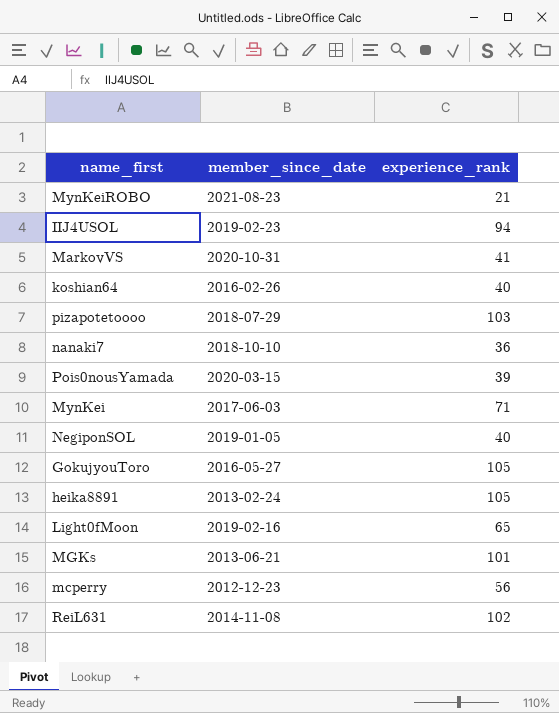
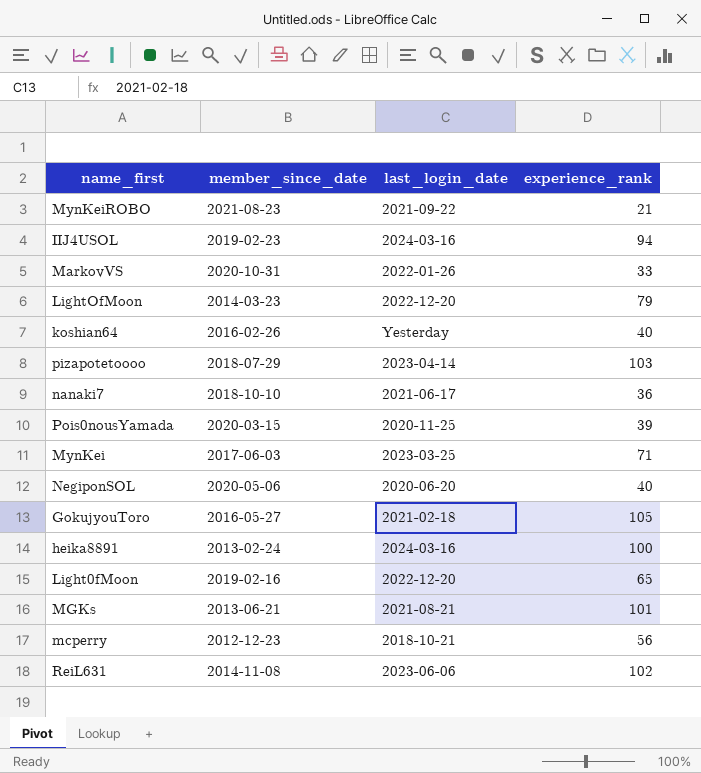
column last_login_date | position: none -> 3
MarkovVS | experience_rank: 41 -> 33
row LightOfMoon: none -> 2014-03-23 | 2022-12-20 | 79
NegiponSOL | member_since_date: 2019-01-05 -> 2020-05-06
heika8891 | experience_rank: 105 -> 100

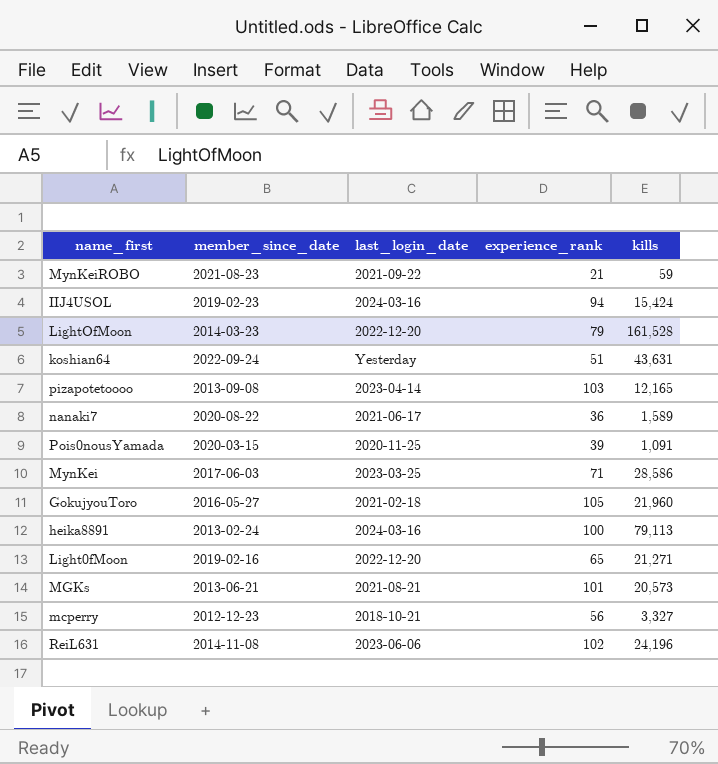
column kills | position: none -> 5
row MarkovVS: 2020-10-31 | 2022-01-26 | 33 -> none
row NegiponSOL: 2020-05-06 | 2020-06-20 | 40 -> none
koshian64 | member_since_date: 2016-02-26 -> 2022-09-24
koshian64 | experience_rank: 40 -> 51
pizapotetoooo | member_since_date: 2018-07-29 -> 2013-09-08
nanaki7 | member_since_date: 2018-10-10 -> 2020-08-22

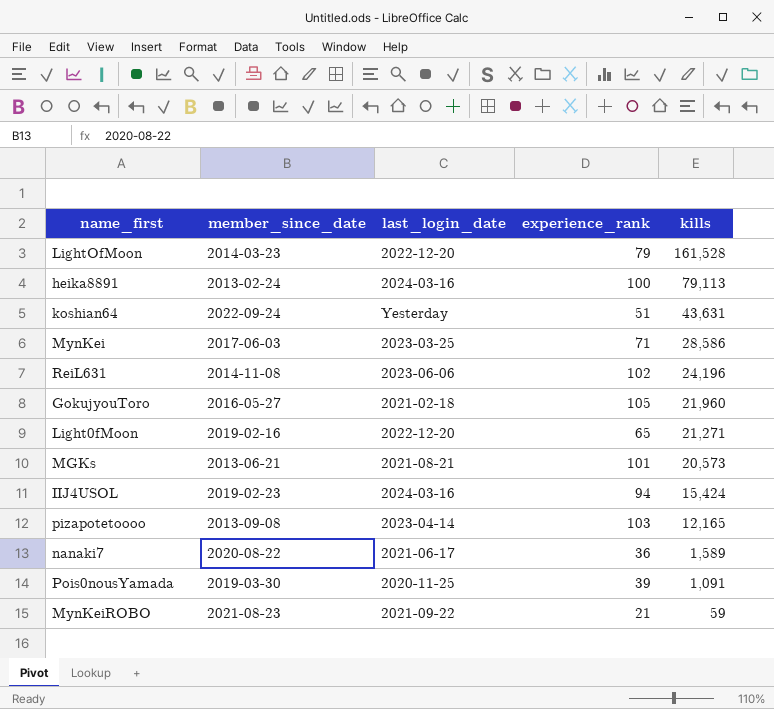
row order: none -> kills descending
row mcperry: 2012-12-23 | 2018-10-21 | 56 | 3,327 -> none
Pois0nousYamada | member_since_date: 2020-03-15 -> 2019-03-30

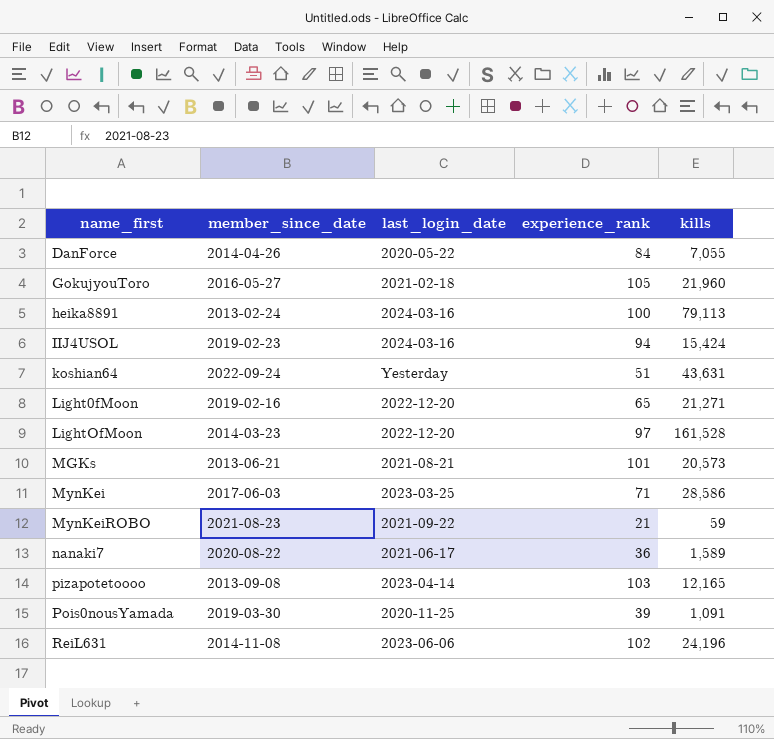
row order: kills descending -> name_first ascending
row DanForce: none -> 2014-04-26 | 2020-05-22 | 84 | 7,055
LightOfMoon | experience_rank: 79 -> 97

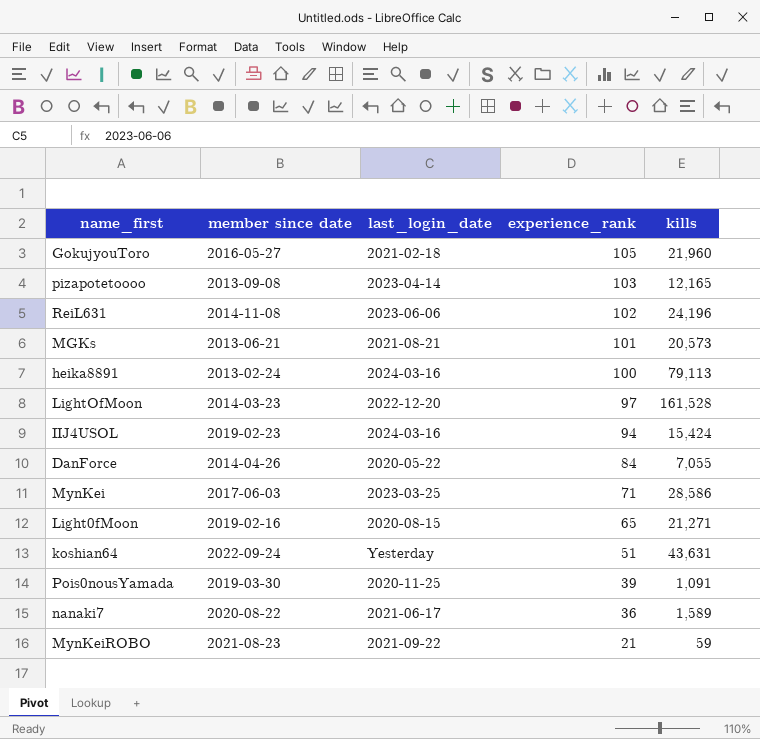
row order: name_first ascending -> experience_rank descending
column name: member_since_date -> member since date
Light0fMoon | last_login_date: 2022-12-20 -> 2020-08-15

